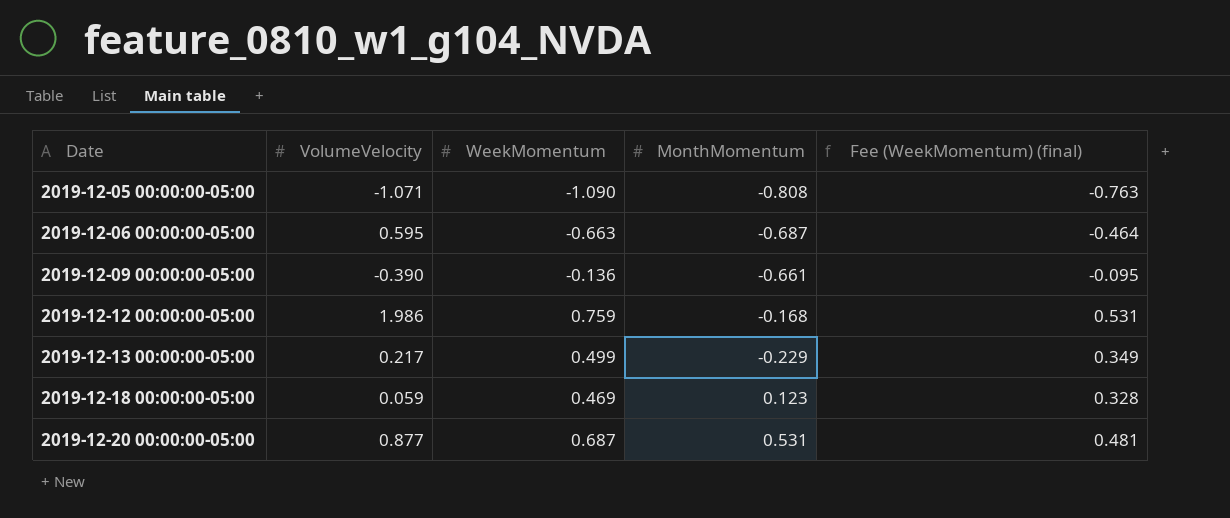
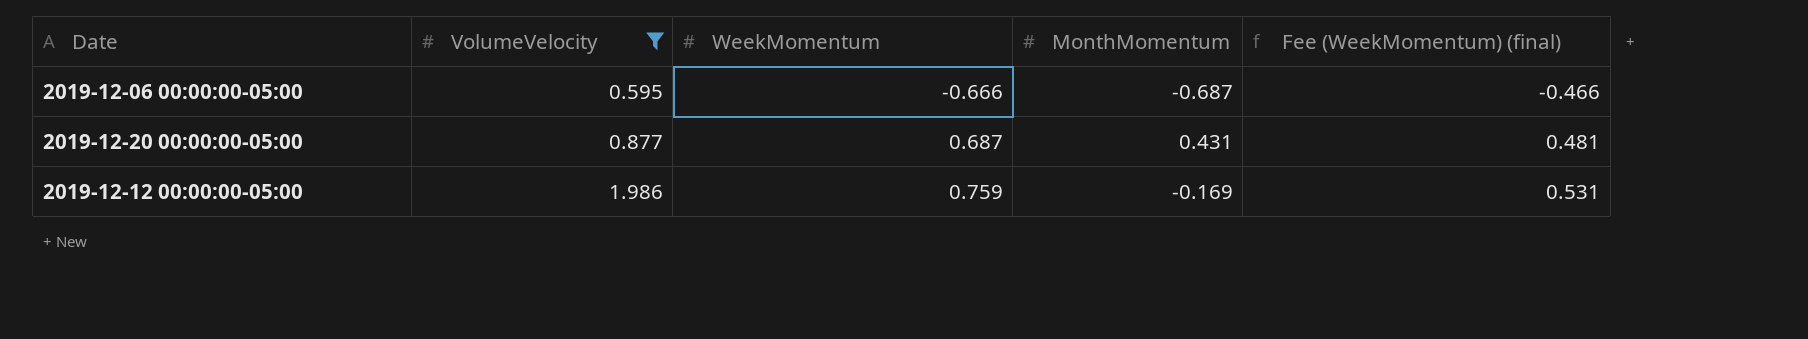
filter: none -> VolumeVelocity >= 0.595
row order: Date ascending -> VolumeVelocity ascending
2019-12-06 00:00:00-05:00 | WeekMomentum: -0.663 -> -0.666
2019-12-06 00:00:00-05:00 | Fee (WeekMomentum) (final): -0.464 -> -0.466
2019-12-20 00:00:00-05:00 | MonthMomentum: 0.531 -> 0.431
2019-12-12 00:00:00-05:00 | MonthMomentum: -0.168 -> -0.169

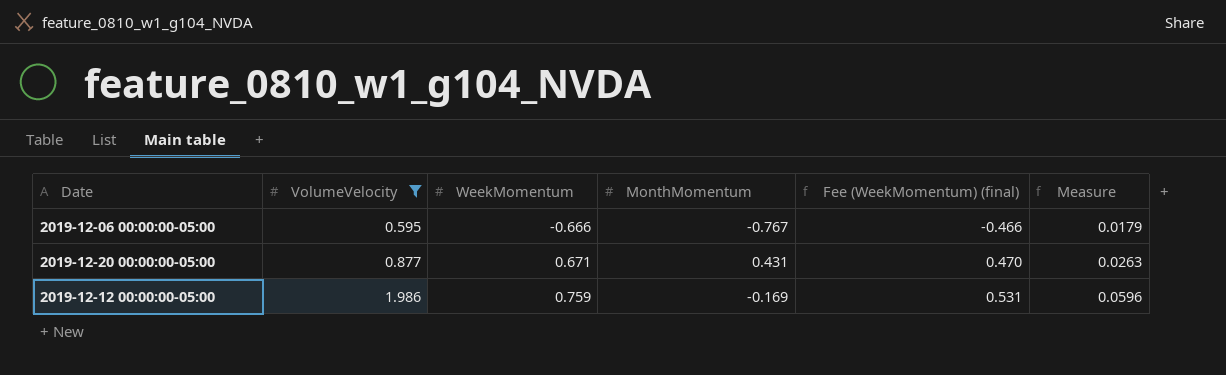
column Measure | formula: none -> [VolumeVelocity] * 0.03
2019-12-06 00:00:00-05:00 | MonthMomentum: -0.687 -> -0.767
2019-12-20 00:00:00-05:00 | WeekMomentum: 0.687 -> 0.671
2019-12-20 00:00:00-05:00 | Fee (WeekMomentum) (final): 0.481 -> 0.470

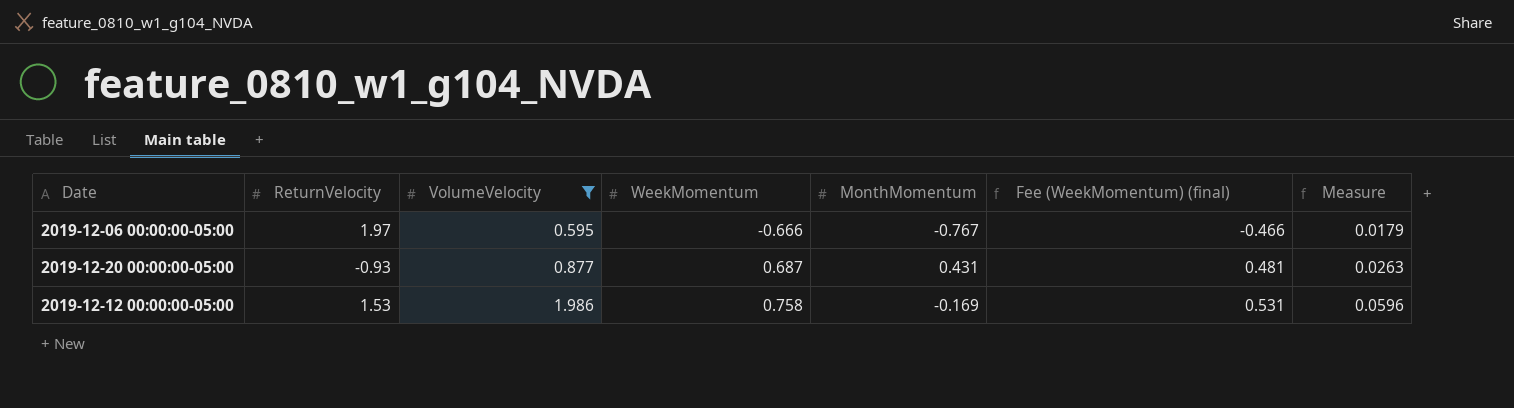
column ReturnVelocity | position: none -> 2
2019-12-20 00:00:00-05:00 | WeekMomentum: 0.671 -> 0.687
2019-12-20 00:00:00-05:00 | Fee (WeekMomentum) (final): 0.470 -> 0.481
2019-12-12 00:00:00-05:00 | WeekMomentum: 0.759 -> 0.758

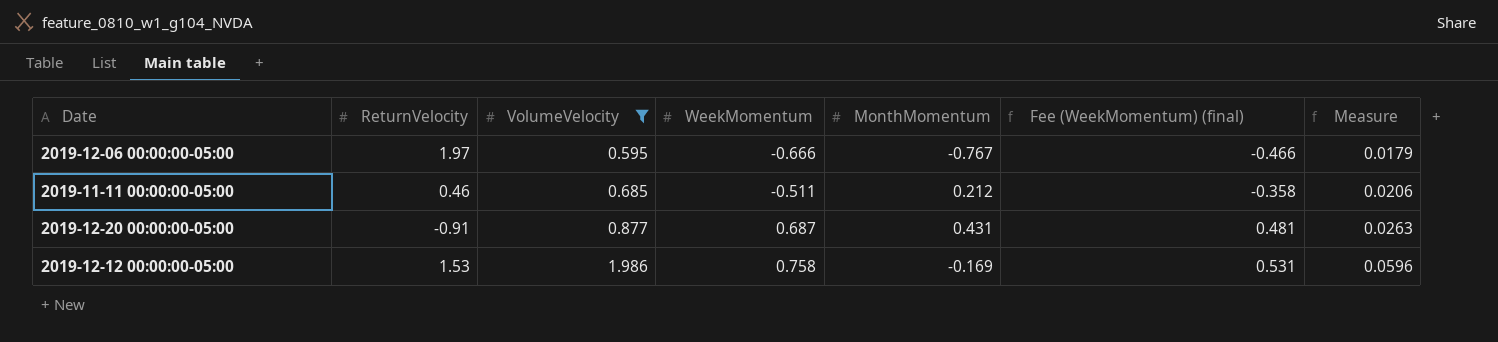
row 2019-11-11 00:00:00-05:00: none -> 0.46 | 0.685 | -0.511 | 0.212 | -0.358 | 0.0206
2019-12-20 00:00:00-05:00 | ReturnVelocity: -0.93 -> -0.91

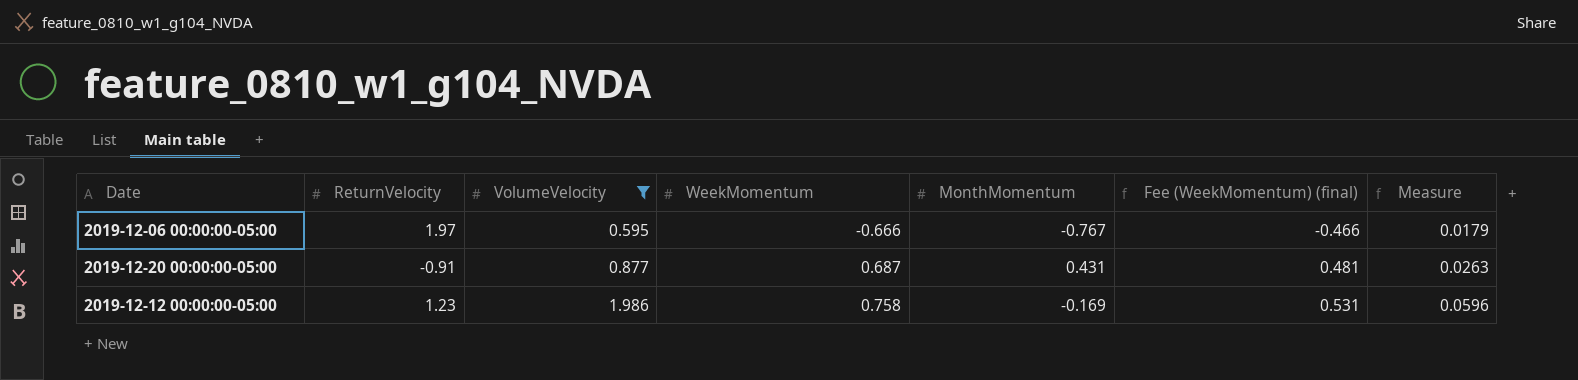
row 2019-11-11 00:00:00-05:00: 0.46 | 0.685 | -0.511 | 0.212 | -0.358 | 0.0206 -> none
2019-12-12 00:00:00-05:00 | ReturnVelocity: 1.53 -> 1.23

